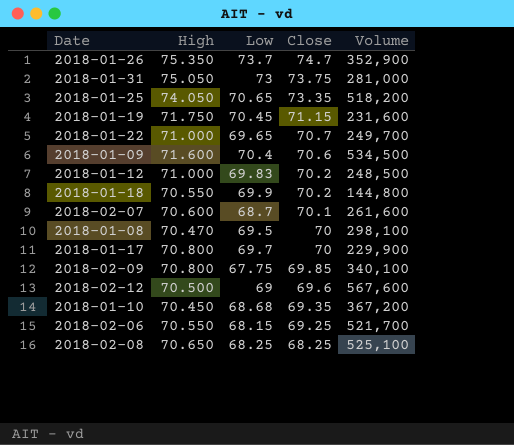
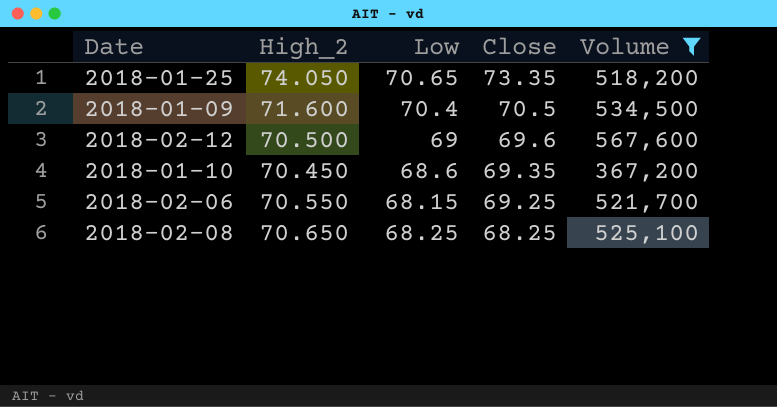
filter: none -> Volume >= 367,200
column name: High -> High_2
2018-01-09 | Close: 70.6 -> 70.5
2018-01-10 | Low: 68.68 -> 68.6

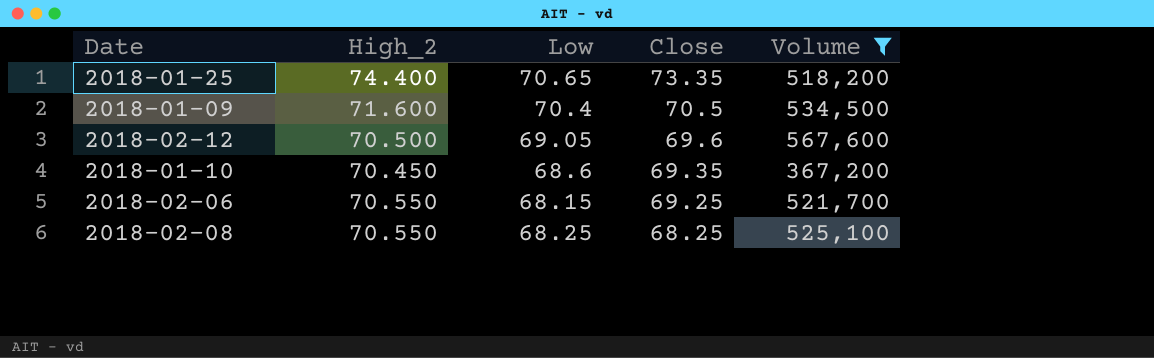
2018-01-25 | High_2: 74.050 -> 74.400
2018-02-12 | Low: 69 -> 69.05
2018-02-08 | High_2: 70.650 -> 70.550

